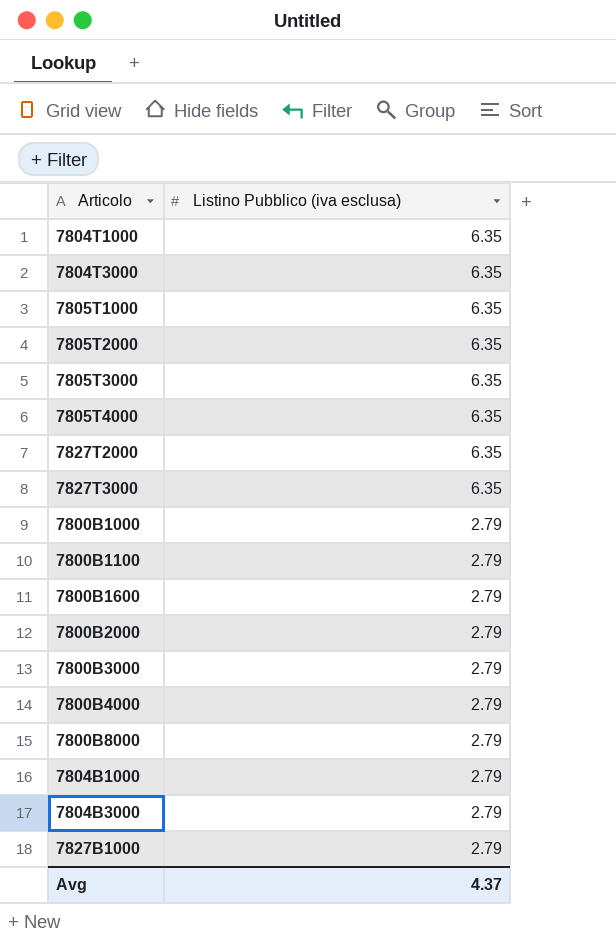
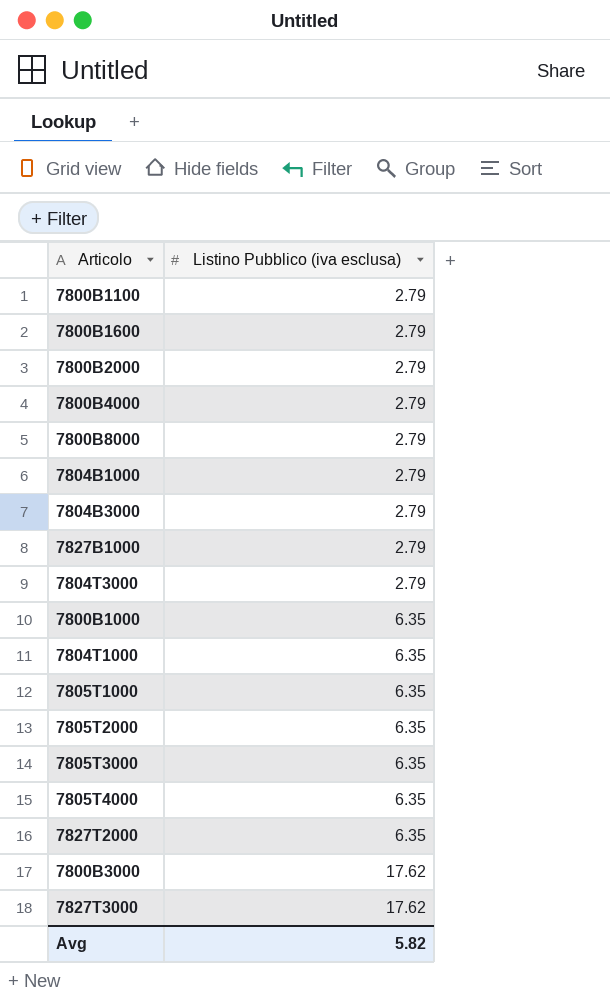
row order: Listino Pubblico (iva esclusa) descending -> Listino Pubblico (iva esclusa) ascending
7804T3000 | Listino Pubblico (iva esclusa): 6.35 -> 2.79
7800B1000 | Listino Pubblico (iva esclusa): 2.79 -> 6.35
7800B3000 | Listino Pubblico (iva esclusa): 2.79 -> 17.62
7827T3000 | Listino Pubblico (iva esclusa): 6.35 -> 17.62
Avg | Listino Pubblico (iva esclusa): 4.37 -> 5.82

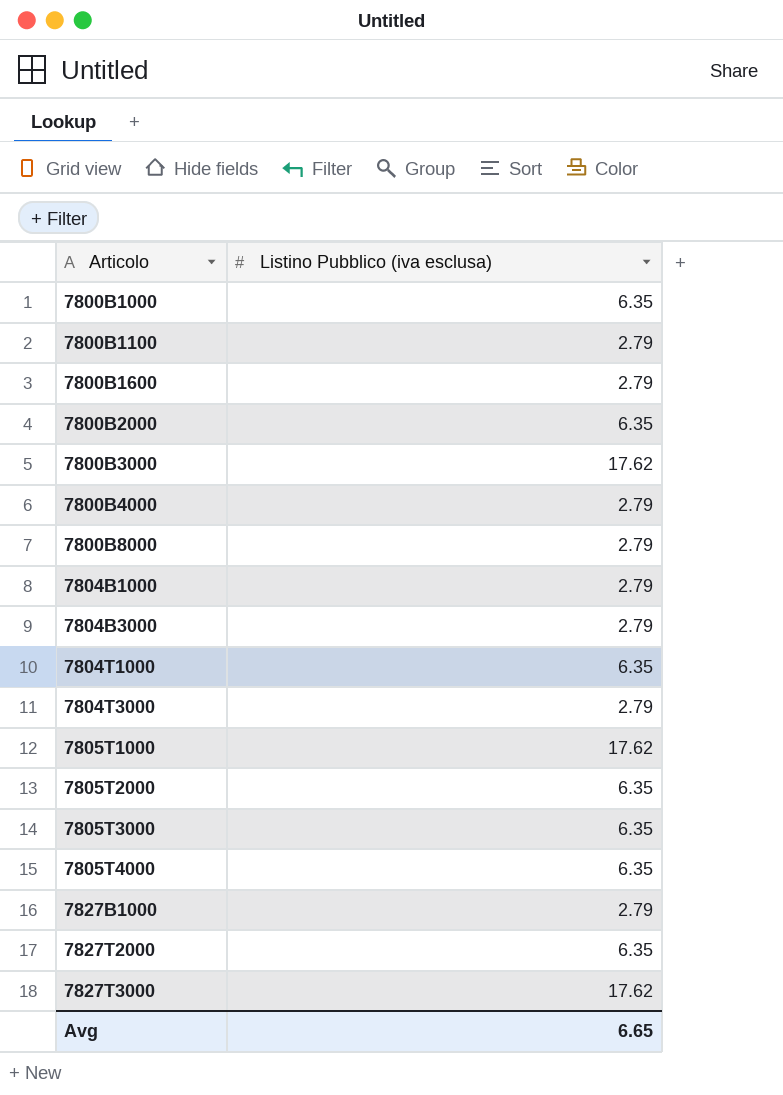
row order: Listino Pubblico (iva esclusa) ascending -> Articolo ascending
7800B2000 | Listino Pubblico (iva esclusa): 2.79 -> 6.35
7805T1000 | Listino Pubblico (iva esclusa): 6.35 -> 17.62
Avg | Listino Pubblico (iva esclusa): 5.82 -> 6.65

